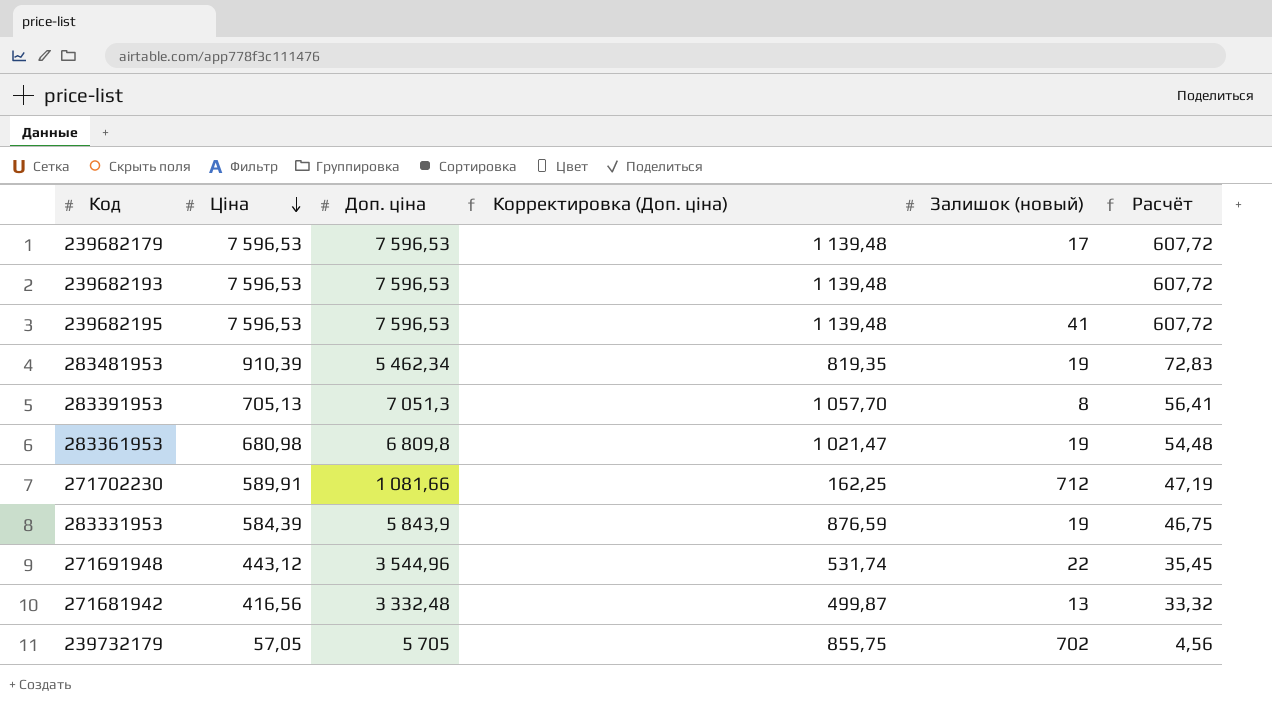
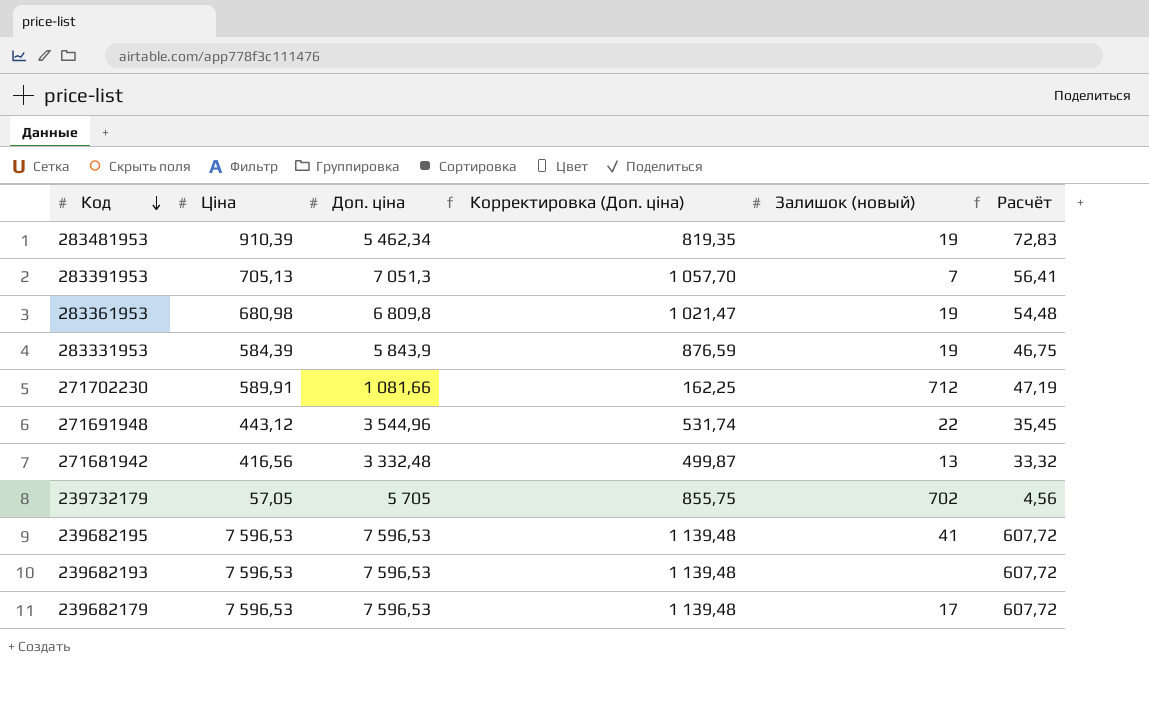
row order: Ціна descending -> Код descending
283391953 | Залишок (новый): 8 -> 7

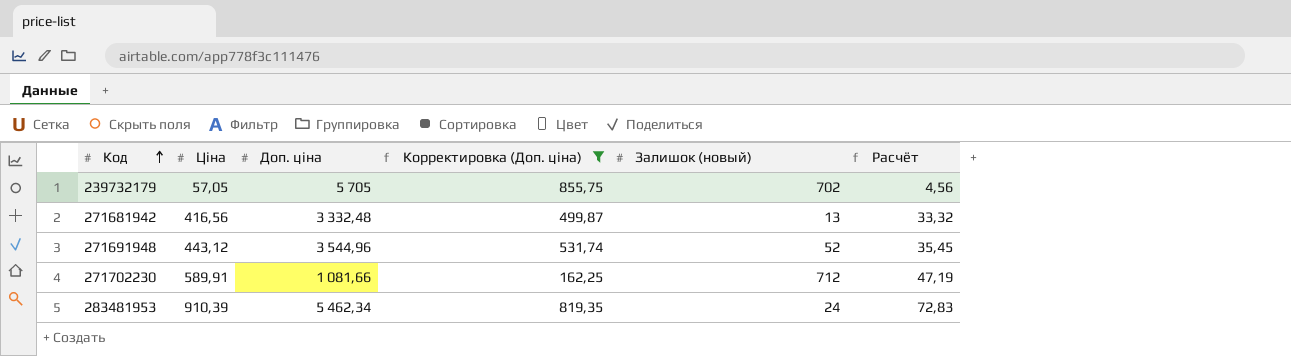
filter: none -> Корректировка (Доп. ціна) <= 855,75
row order: Код descending -> Код ascending
271691948 | Залишок (новый): 22 -> 52
283481953 | Залишок (новый): 19 -> 24

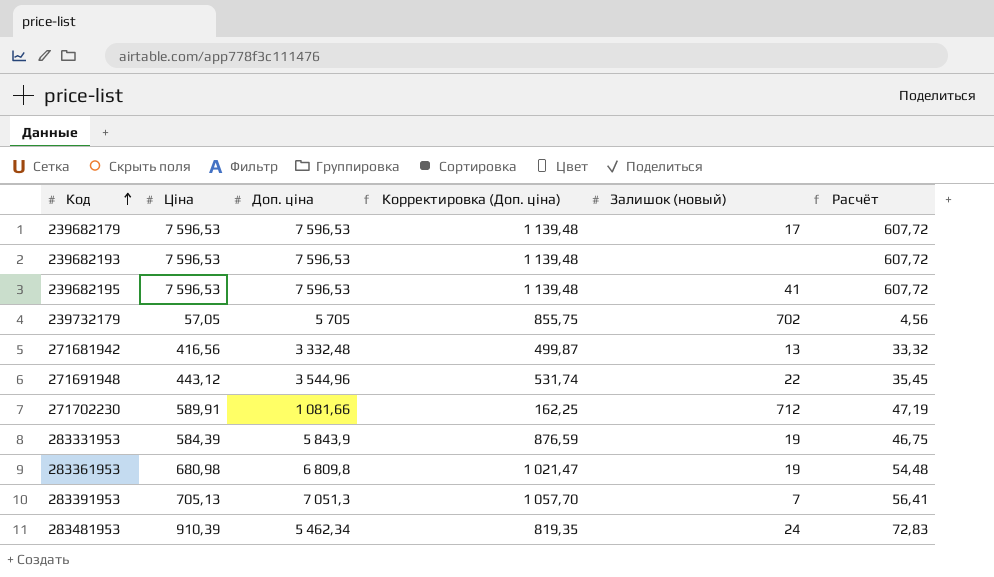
filter: Корректировка (Доп. ціна) <= 855,75 -> none
271691948 | Залишок (новый): 52 -> 22

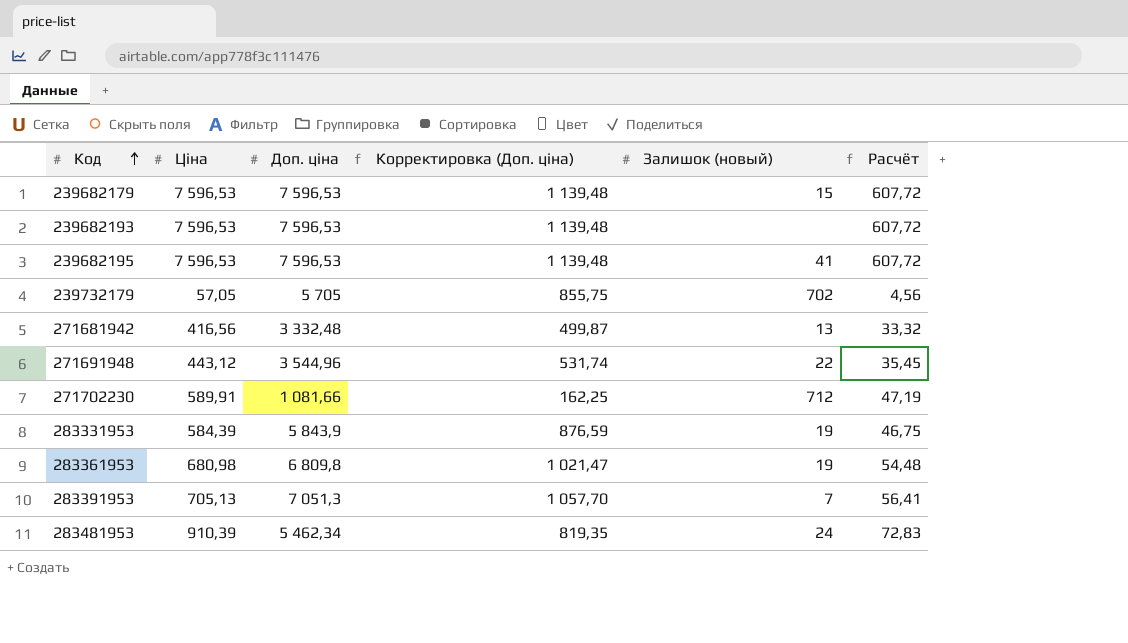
239682179 | Залишок (новый): 17 -> 15

